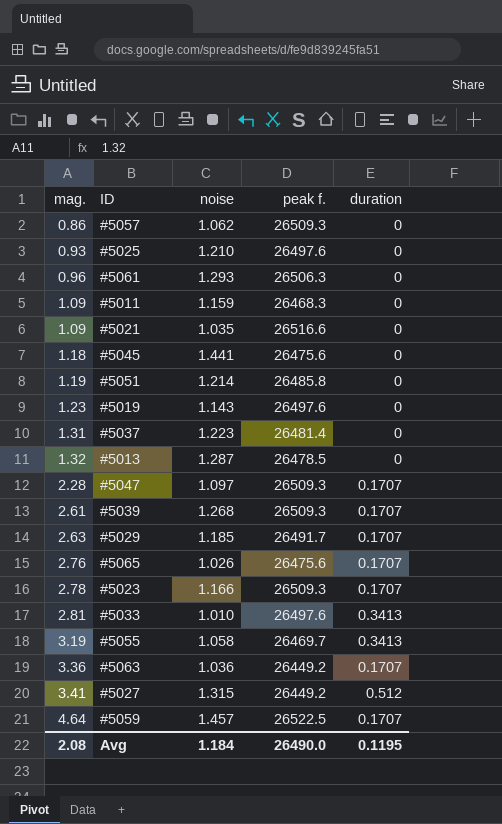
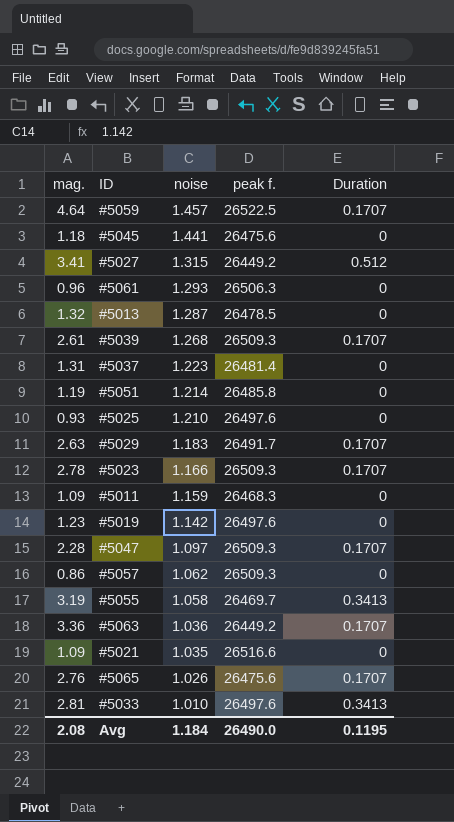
row order: mag. ascending -> noise descending
column name: duration -> Duration
#5029 | noise: 1.185 -> 1.183
#5019 | noise: 1.143 -> 1.142

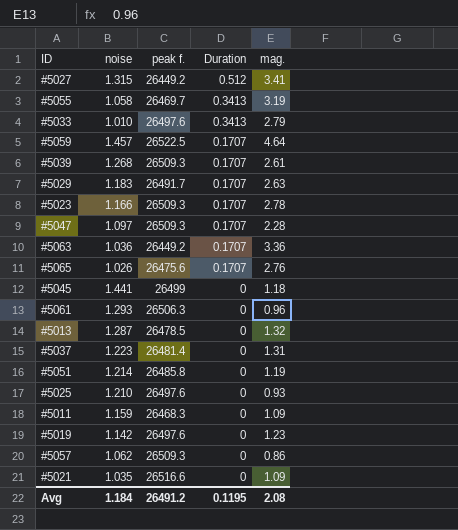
row order: noise descending -> Duration descending
column mag. | position: 1 -> 5
#5033 | mag.: 2.81 -> 2.79
#5045 | peak f.: 26475.6 -> 26499
Avg | peak f.: 26490.0 -> 26491.2

